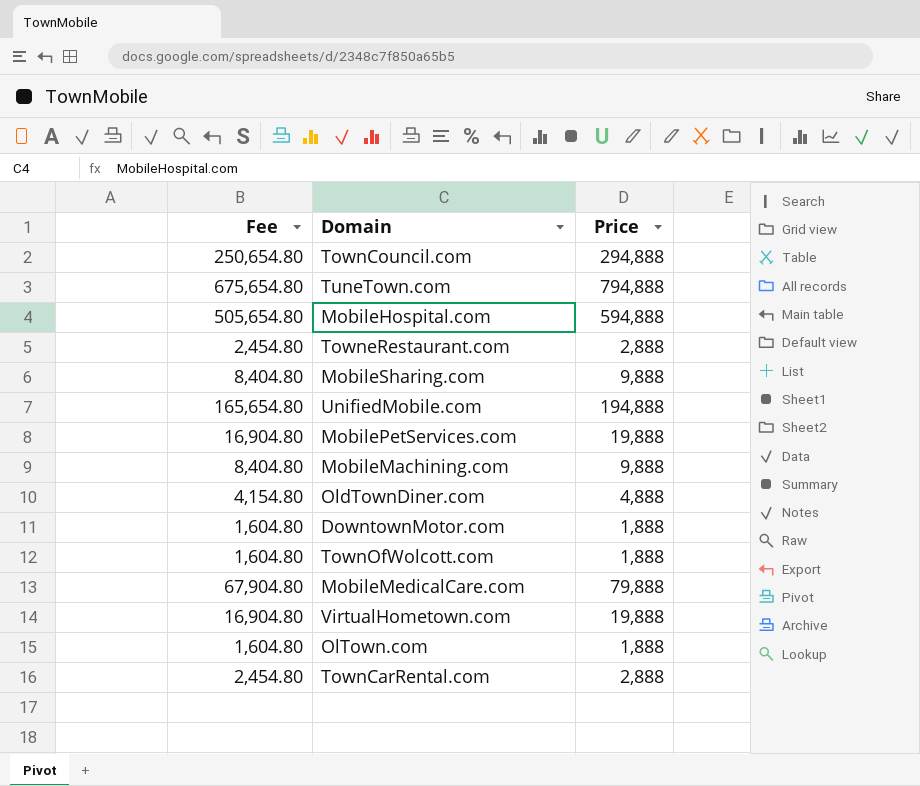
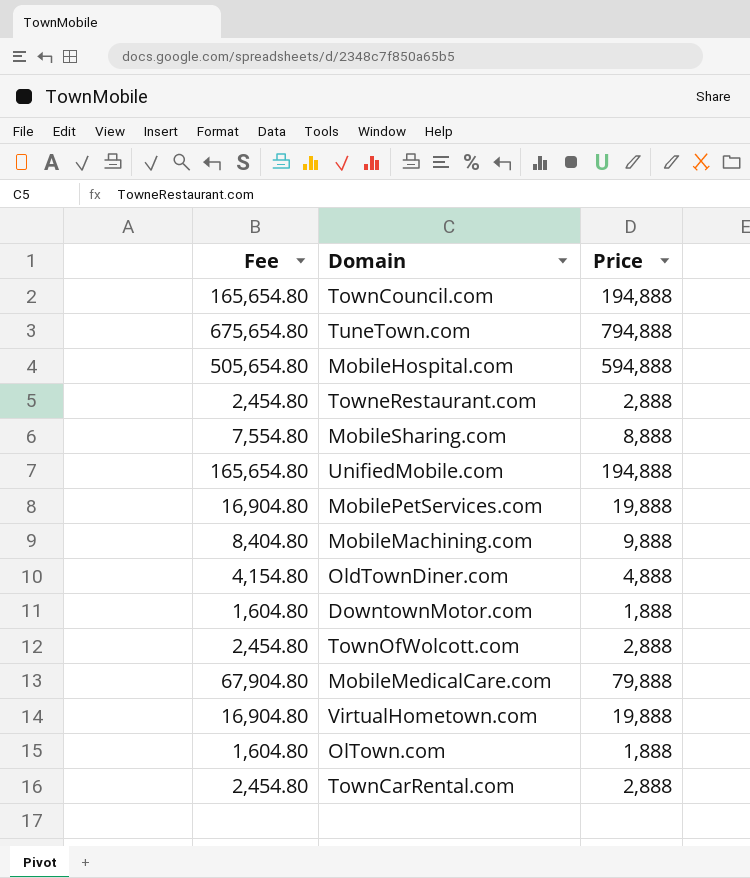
TownCouncil.com | Fee: 250,654.80 -> 165,654.80
TownCouncil.com | Price: 294,888 -> 194,888
MobileSharing.com | Fee: 8,404.80 -> 7,554.80
MobileSharing.com | Price: 9,888 -> 8,888
TownOfWolcott.com | Fee: 1,604.80 -> 2,454.80
TownOfWolcott.com | Price: 1,888 -> 2,888

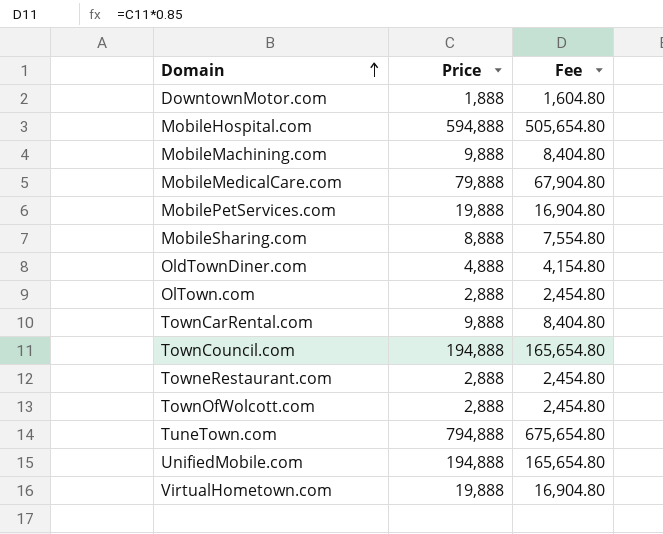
row order: none -> Domain ascending
column Fee | position: 1 -> 3
OlTown.com | Price: 1,888 -> 2,888
OlTown.com | Fee: 1,604.80 -> 2,454.80
TownCarRental.com | Price: 2,888 -> 9,888
TownCarRental.com | Fee: 2,454.80 -> 8,404.80

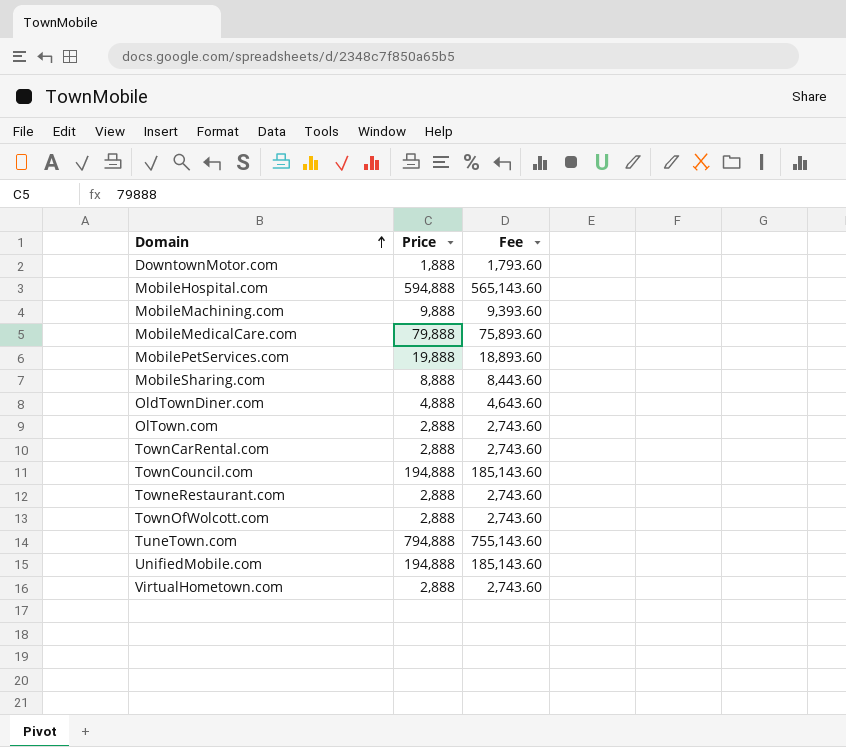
column Fee | formula: [Price] * 0.85 -> [Price] * 0.95
TownCarRental.com | Price: 9,888 -> 2,888
VirtualHometown.com | Price: 19,888 -> 2,888

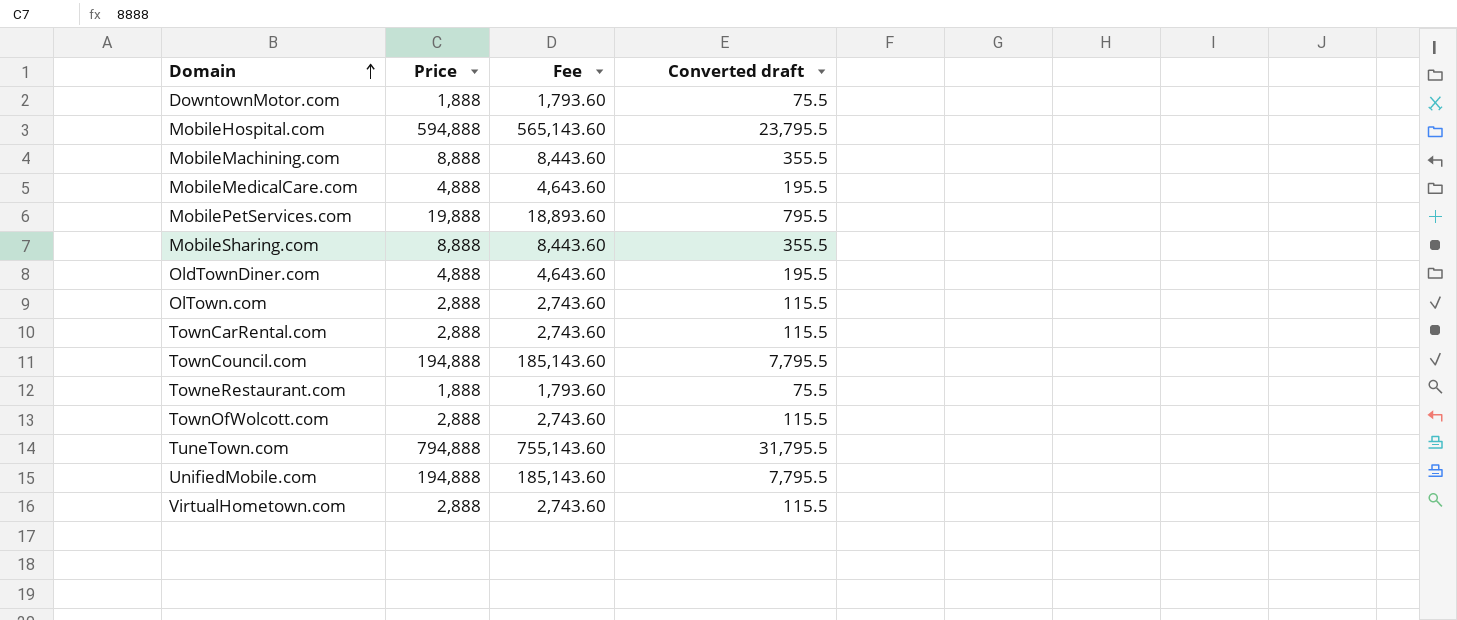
column Converted draft | formula: none -> [Price] * 0.04
MobileMachining.com | Price: 9,888 -> 8,888
MobileMachining.com | Fee: 9,393.60 -> 8,443.60
MobileMedicalCare.com | Price: 79,888 -> 4,888
MobileMedicalCare.com | Fee: 75,893.60 -> 4,643.60
TowneRestaurant.com | Price: 2,888 -> 1,888
TowneRestaurant.com | Fee: 2,743.60 -> 1,793.60

